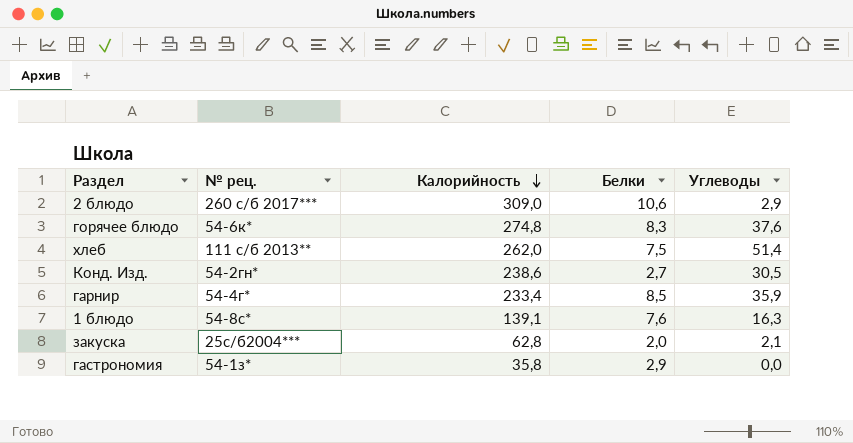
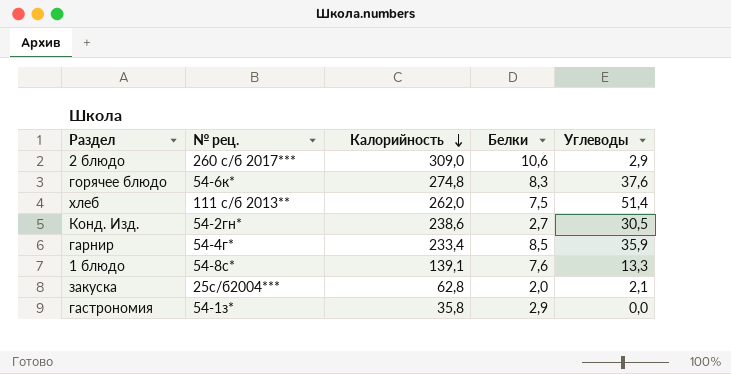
1 блюдо | Углеводы: 16,3 -> 13,3

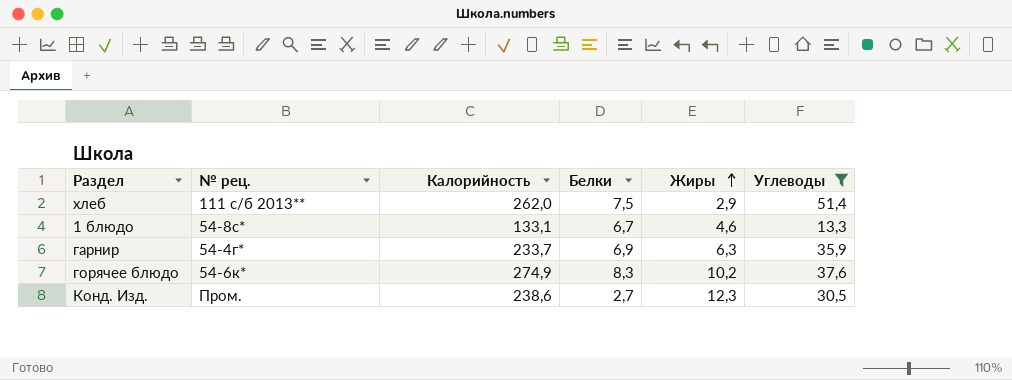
filter: none -> Углеводы >= 13,3
row order: Калорийность descending -> Жиры ascending
column Жиры | position: none -> 5
1 блюдо | Калорийность: 139,1 -> 133,1
1 блюдо | Белки: 7,6 -> 6,7
гарнир | Калорийность: 233,4 -> 233,7
гарнир | Белки: 8,5 -> 6,9
горячее блюдо | Калорийность: 274,8 -> 274,9
Конд. Изд. | № рец.: 54-2гн* -> Пром.

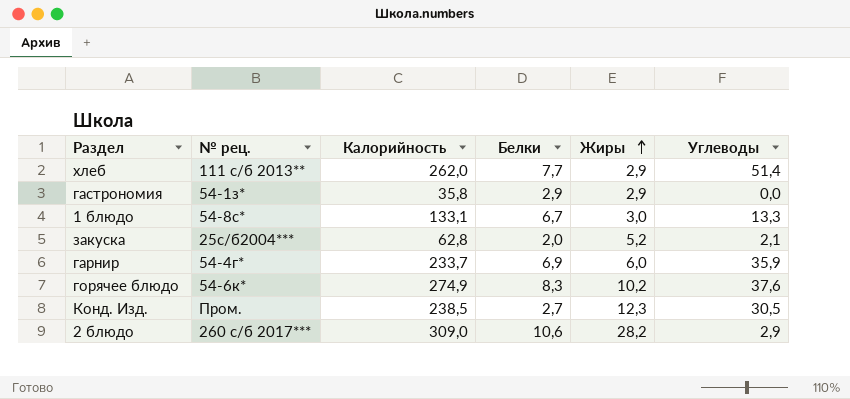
filter: Углеводы >= 13,3 -> none
хлеб | Белки: 7,5 -> 7,7
1 блюдо | Жиры: 4,6 -> 3,0
гарнир | Жиры: 6,3 -> 6,0
Конд. Изд. | Калорийность: 238,6 -> 238,5

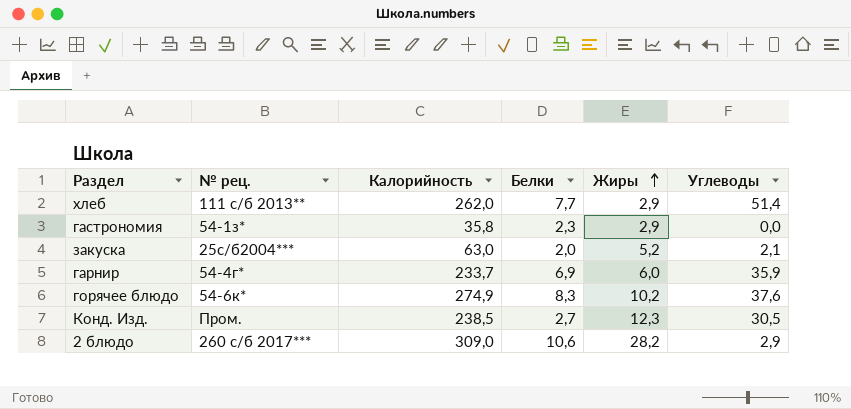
row 1 блюдо: 54-8с* | 133,1 | 6,7 | 3,0 | 13,3 -> none
гастрономия | Белки: 2,9 -> 2,3
закуска | Калорийность: 62,8 -> 63,0

